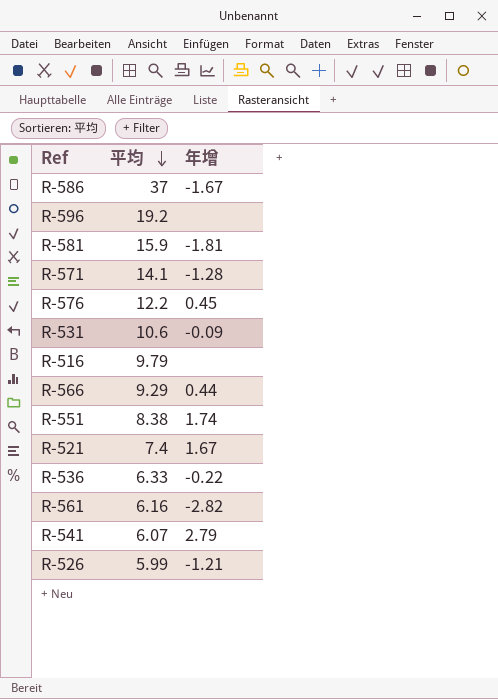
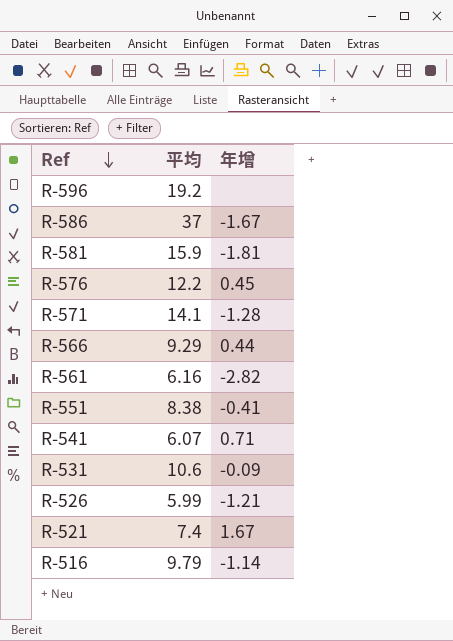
row order: 平均 descending -> Ref descending
row R-536: 6.33 | -0.22 -> none
R-551 | 年增: 1.74 -> -0.41
R-541 | 年增: 2.79 -> 0.71
R-516 | 年增: none -> -1.14

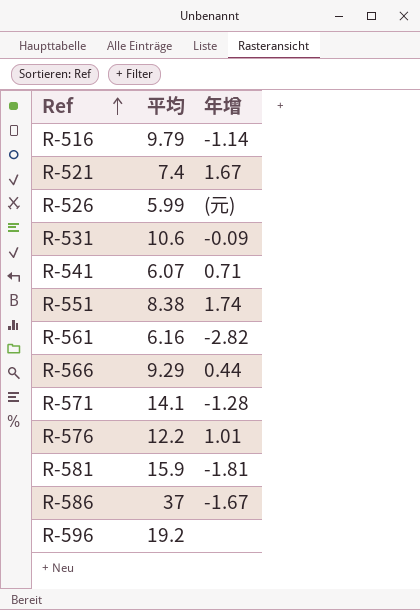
row order: Ref descending -> Ref ascending
R-526 | 年增: -1.21 -> (元)
R-551 | 年增: -0.41 -> 1.74
R-576 | 年增: 0.45 -> 1.01

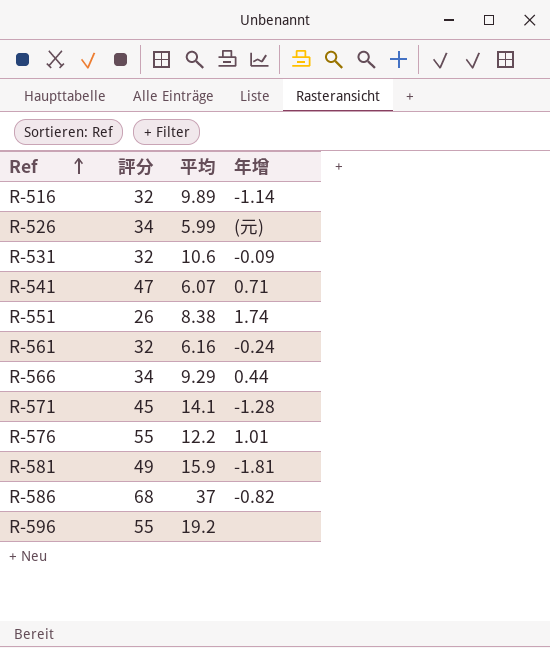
column 評分 | position: none -> 2
row R-521: 7.4 | 1.67 -> none
R-516 | 平均: 9.79 -> 9.89
R-561 | 年增: -2.82 -> -0.24
R-586 | 年增: -1.67 -> -0.82

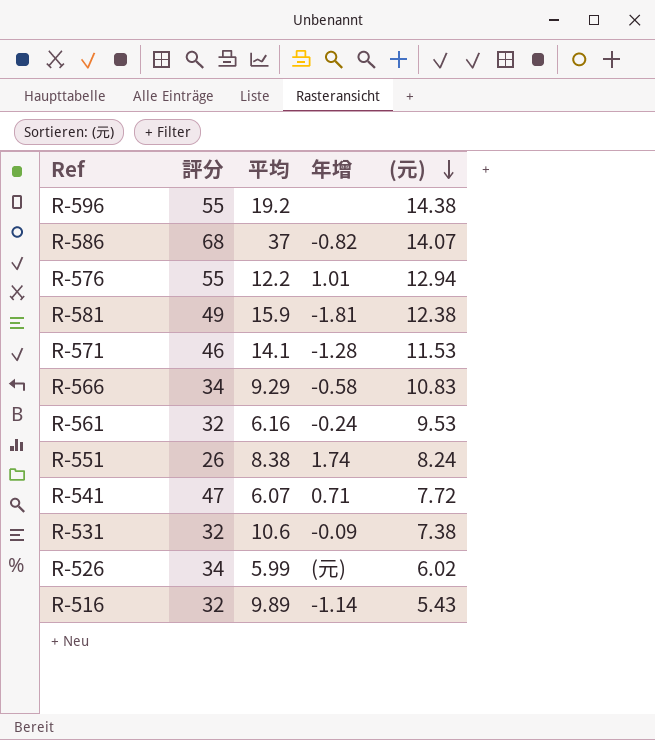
row order: Ref ascending -> (元) descending
column (元) | position: none -> 5
R-571 | 評分: 45 -> 46
R-566 | 年增: 0.44 -> -0.58

